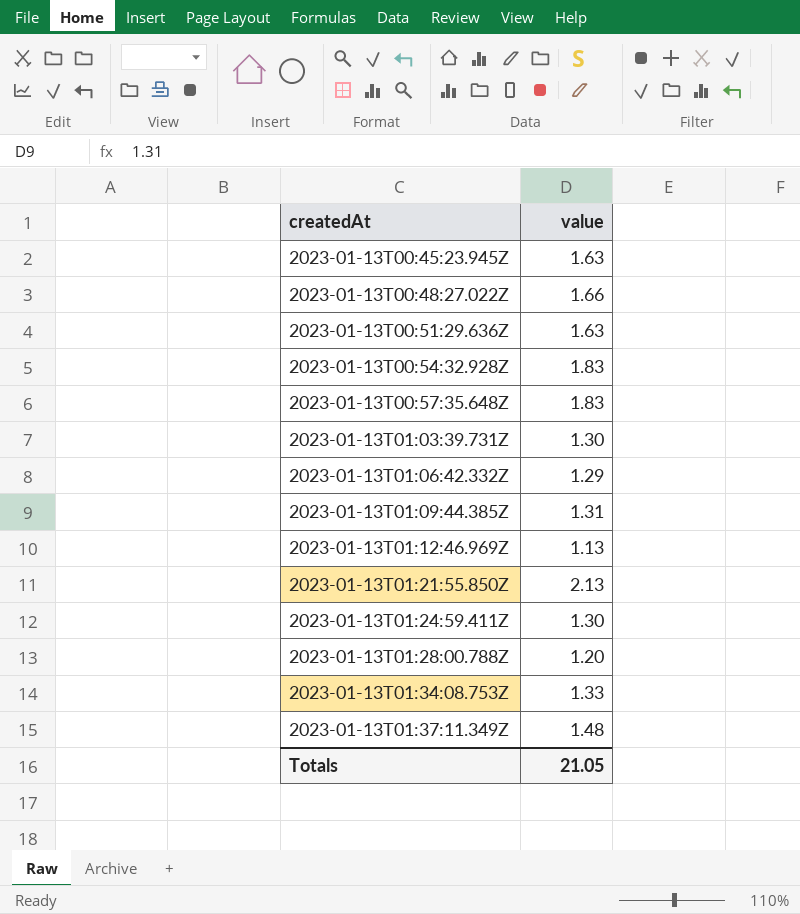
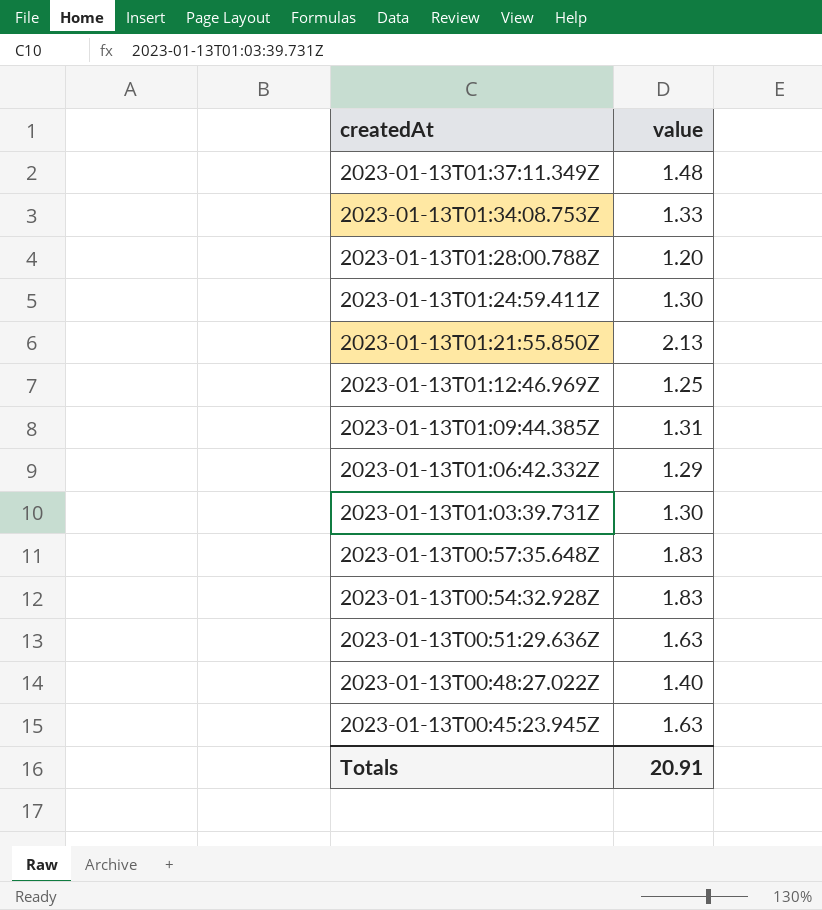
row order: createdAt ascending -> createdAt descending
2023-01-13T01:12:46.969Z | value: 1.13 -> 1.25
2023-01-13T00:48:27.022Z | value: 1.66 -> 1.40
Totals | value: 21.05 -> 20.91

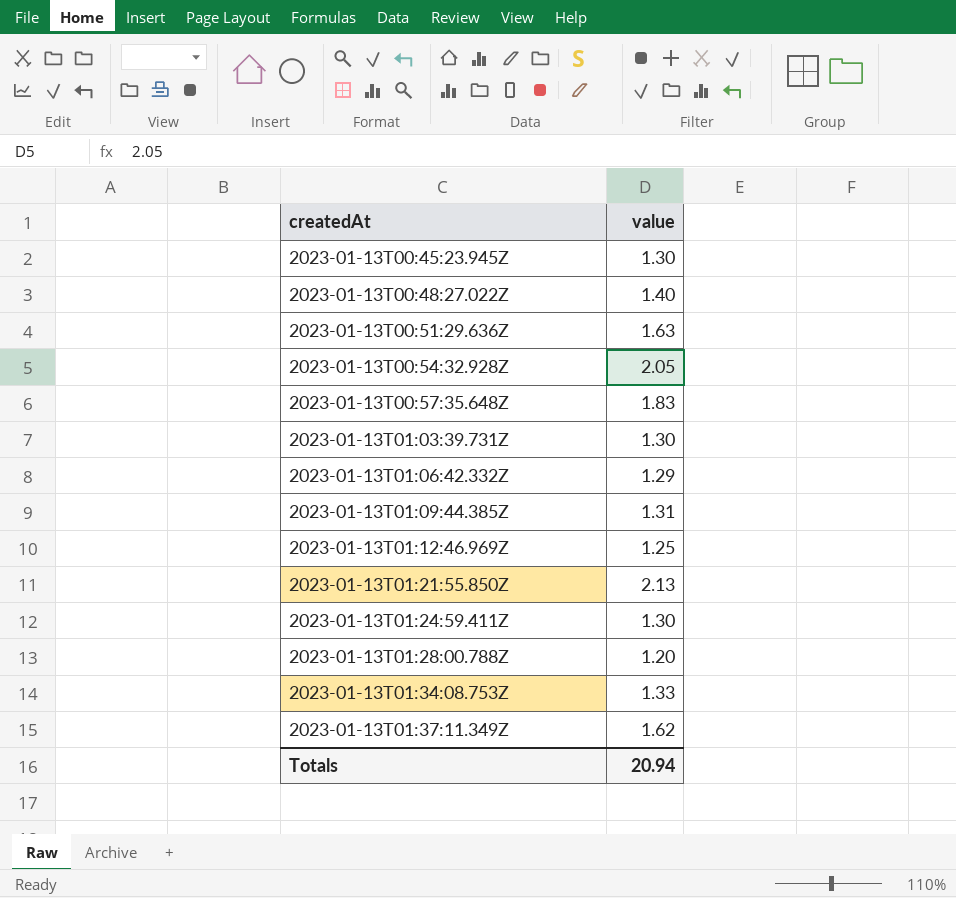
row order: createdAt descending -> createdAt ascending
2023-01-13T00:45:23.945Z | value: 1.63 -> 1.30
2023-01-13T00:54:32.928Z | value: 1.83 -> 2.05
2023-01-13T01:37:11.349Z | value: 1.48 -> 1.62
Totals | value: 20.91 -> 20.94

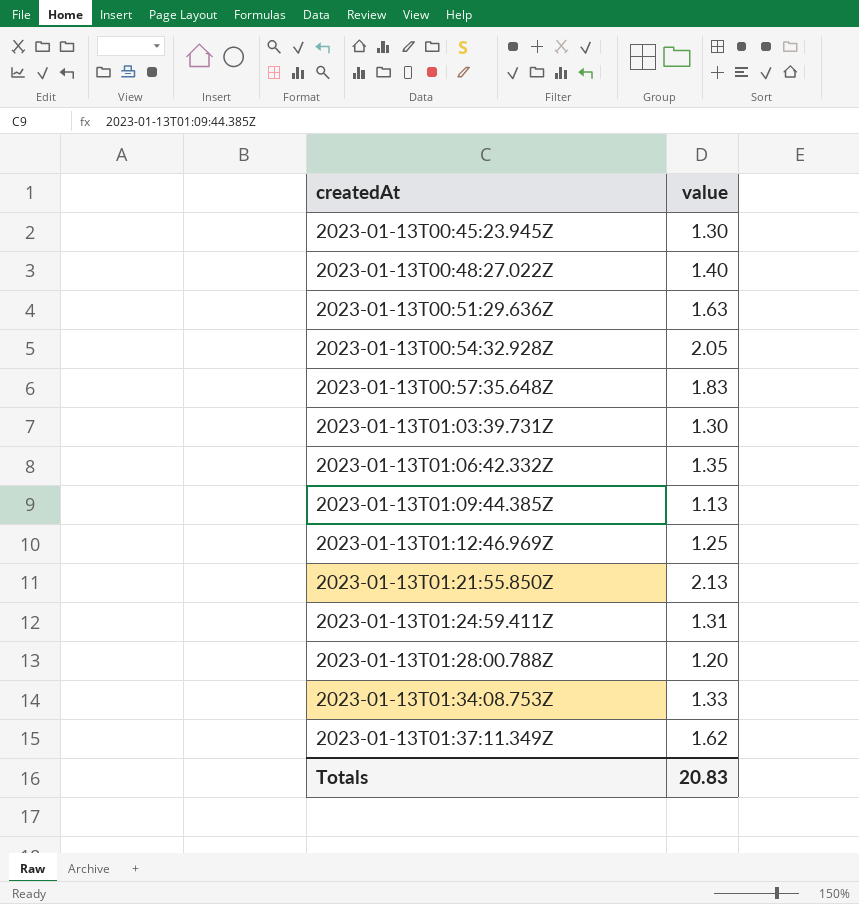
2023-01-13T01:06:42.332Z | value: 1.29 -> 1.35
2023-01-13T01:09:44.385Z | value: 1.31 -> 1.13
2023-01-13T01:24:59.411Z | value: 1.30 -> 1.31
Totals | value: 20.94 -> 20.83

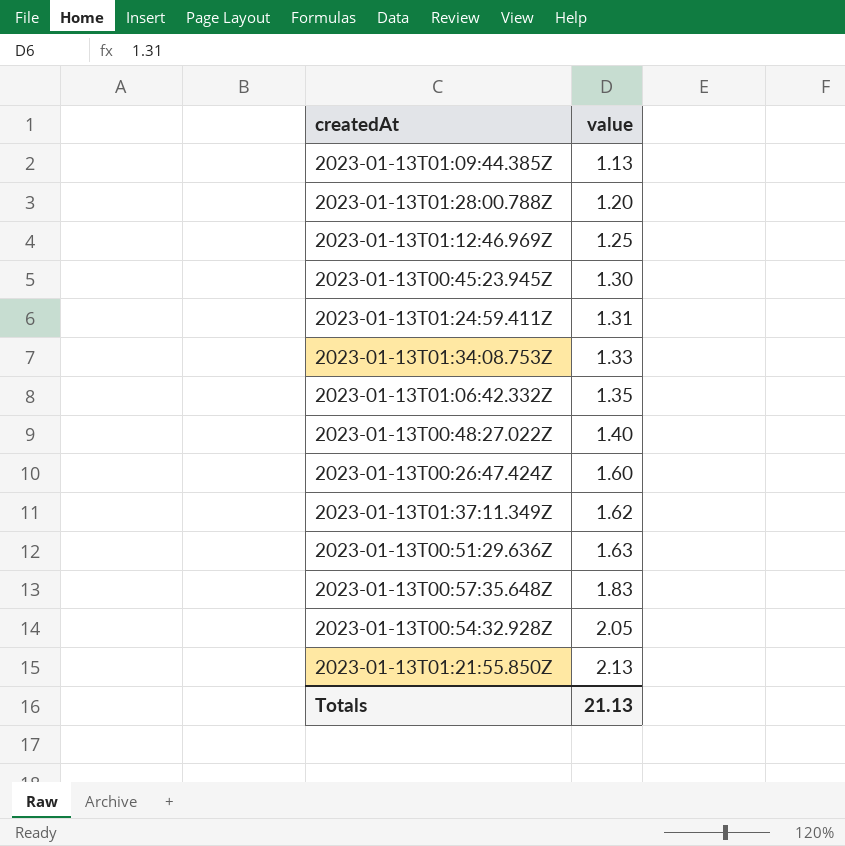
row order: createdAt ascending -> value ascending
row 2023-01-13T01:03:39.731Z: 1.30 -> none
row 2023-01-13T00:26:47.424Z: none -> 1.60
Totals | value: 20.83 -> 21.13

